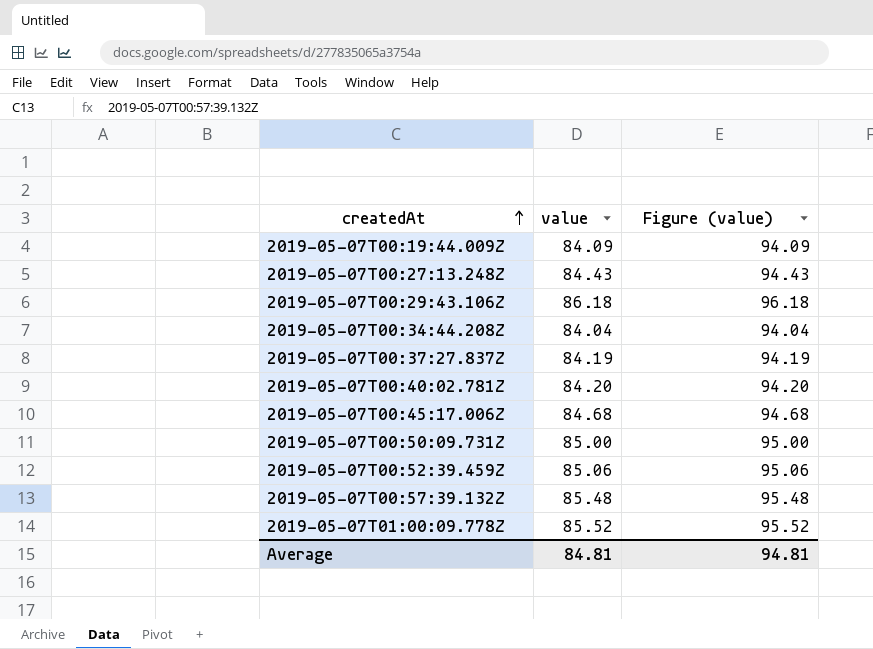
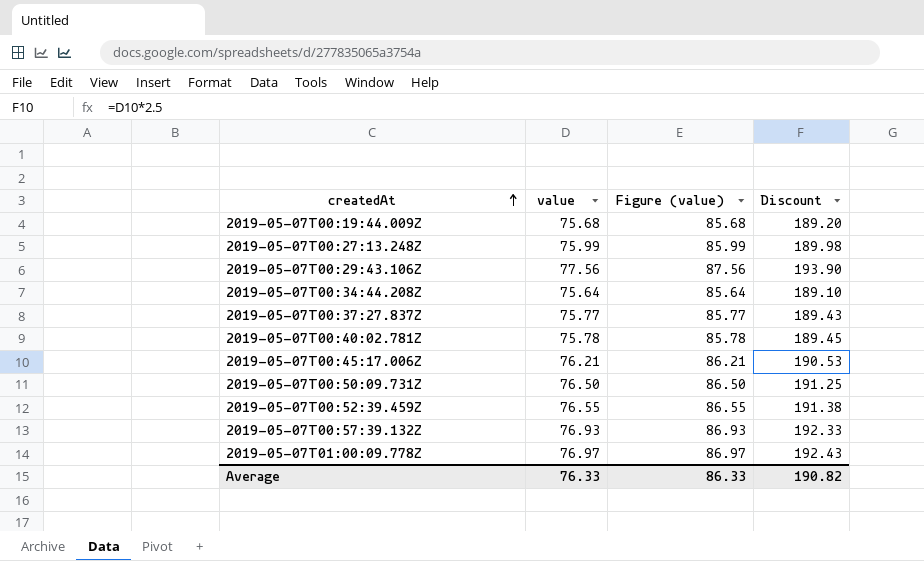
column Discount | formula: none -> [value] * 2.5
2019-05-07T00:19:44.009Z | value: 84.09 -> 75.68
2019-05-07T00:19:44.009Z | Figure (value): 94.09 -> 85.68
2019-05-07T00:27:13.248Z | value: 84.43 -> 75.99
2019-05-07T00:27:13.248Z | Figure (value): 94.43 -> 85.99
2019-05-07T00:29:43.106Z | value: 86.18 -> 77.56
2019-05-07T00:29:43.106Z | Figure (value): 96.18 -> 87.56
2019-05-07T00:34:44.208Z | value: 84.04 -> 75.64
2019-05-07T00:34:44.208Z | Figure (value): 94.04 -> 85.64
2019-05-07T00:37:27.837Z | value: 84.19 -> 75.77
2019-05-07T00:37:27.837Z | Figure (value): 94.19 -> 85.77
2019-05-07T00:40:02.781Z | value: 84.20 -> 75.78
2019-05-07T00:40:02.781Z | Figure (value): 94.20 -> 85.78
2019-05-07T00:45:17.006Z | value: 84.68 -> 76.21
2019-05-07T00:45:17.006Z | Figure (value): 94.68 -> 86.21
2019-05-07T00:50:09.731Z | value: 85.00 -> 76.50
2019-05-07T00:50:09.731Z | Figure (value): 95.00 -> 86.50
2019-05-07T00:52:39.459Z | value: 85.06 -> 76.55
2019-05-07T00:52:39.459Z | Figure (value): 95.06 -> 86.55
2019-05-07T00:57:39.132Z | value: 85.48 -> 76.93
2019-05-07T00:57:39.132Z | Figure (value): 95.48 -> 86.93
2019-05-07T01:00:09.778Z | value: 85.52 -> 76.97
2019-05-07T01:00:09.778Z | Figure (value): 95.52 -> 86.97
Average | value: 84.81 -> 76.33
Average | Figure (value): 94.81 -> 86.33

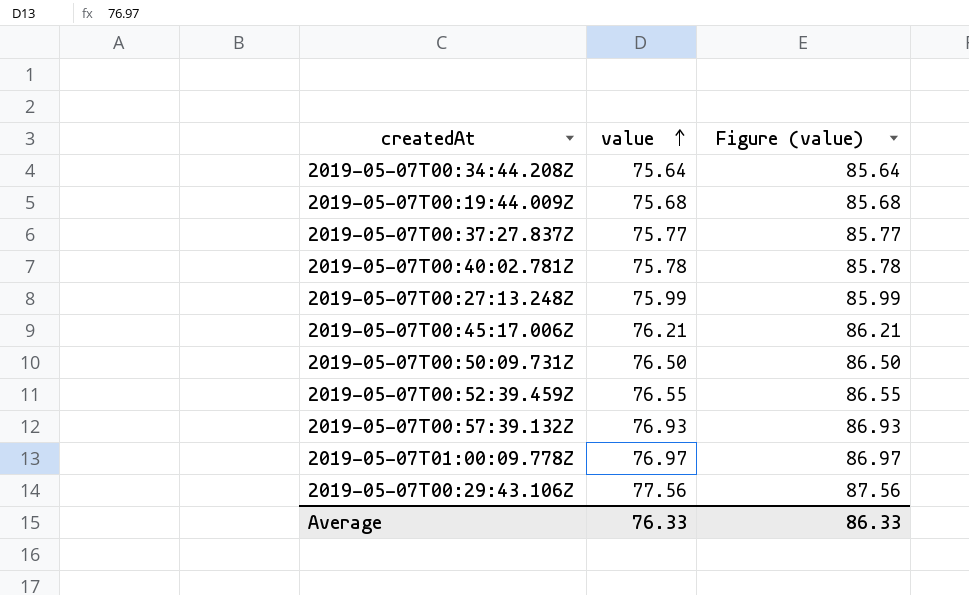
row order: createdAt ascending -> value ascending
column Discount | formula: [value] * 2.5 -> none

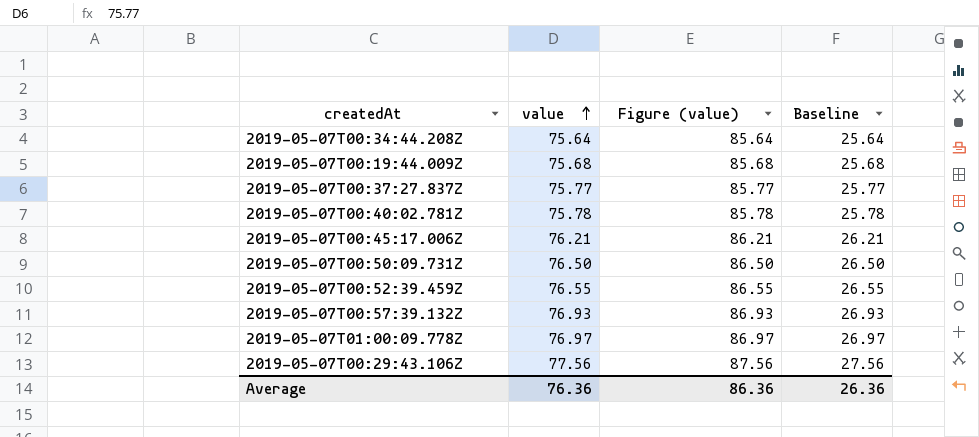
column Baseline | formula: none -> [value] - 50
row 2019-05-07T00:27:13.248Z: 75.99 | 85.99 -> none
Average | value: 76.33 -> 76.36
Average | Figure (value): 86.33 -> 86.36

